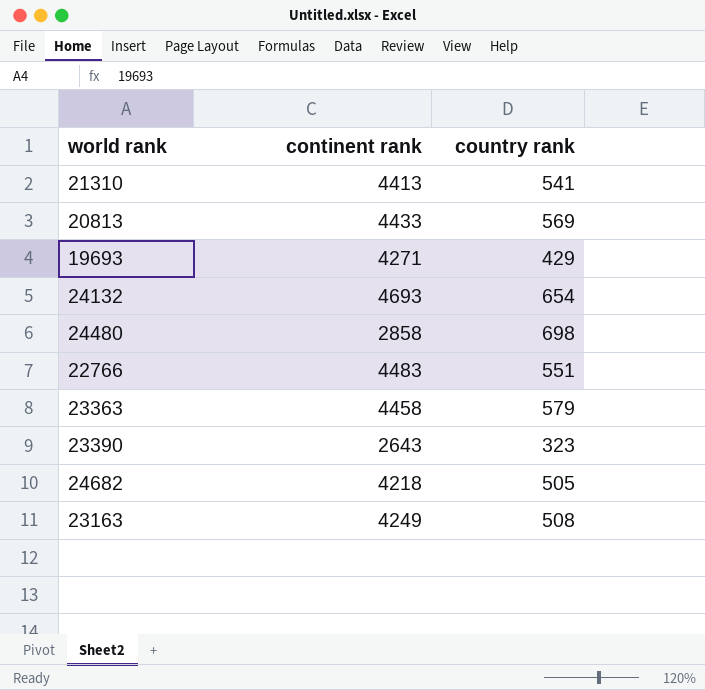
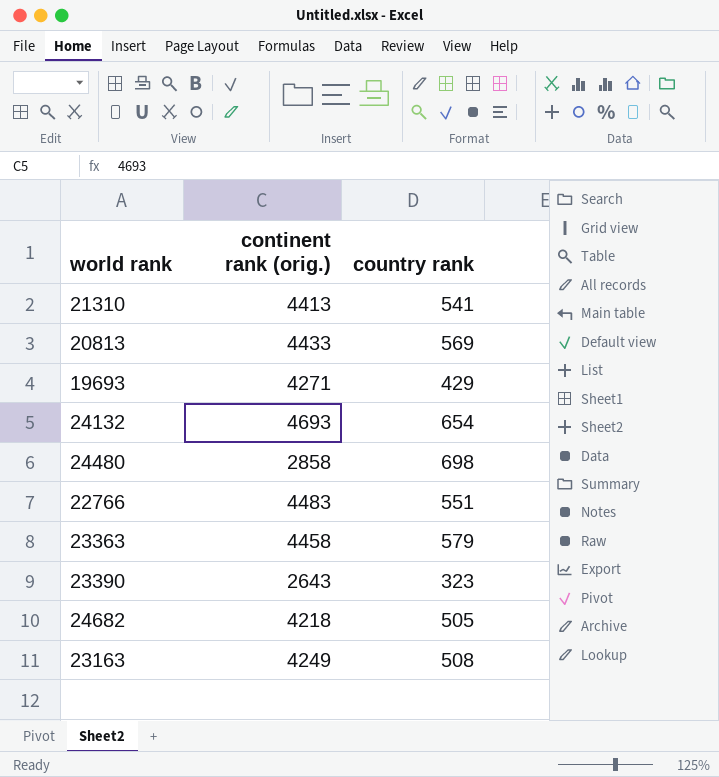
column name: continent rank -> continent rank (orig.)

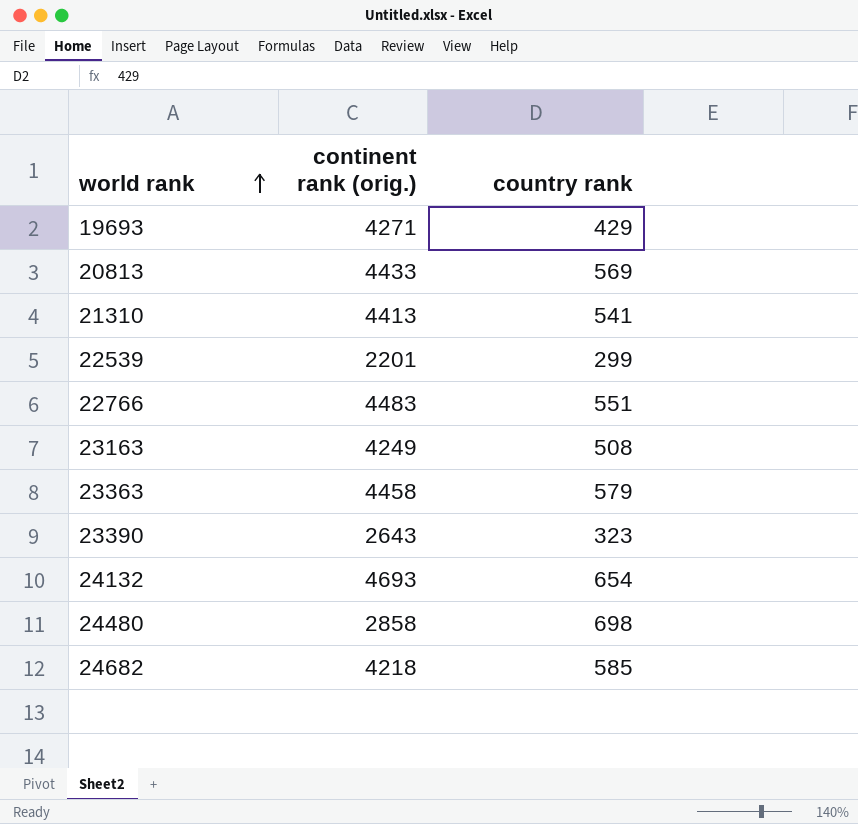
row order: none -> world rank ascending
row 22539: none -> 2201 | 299
24682 | country rank: 505 -> 585

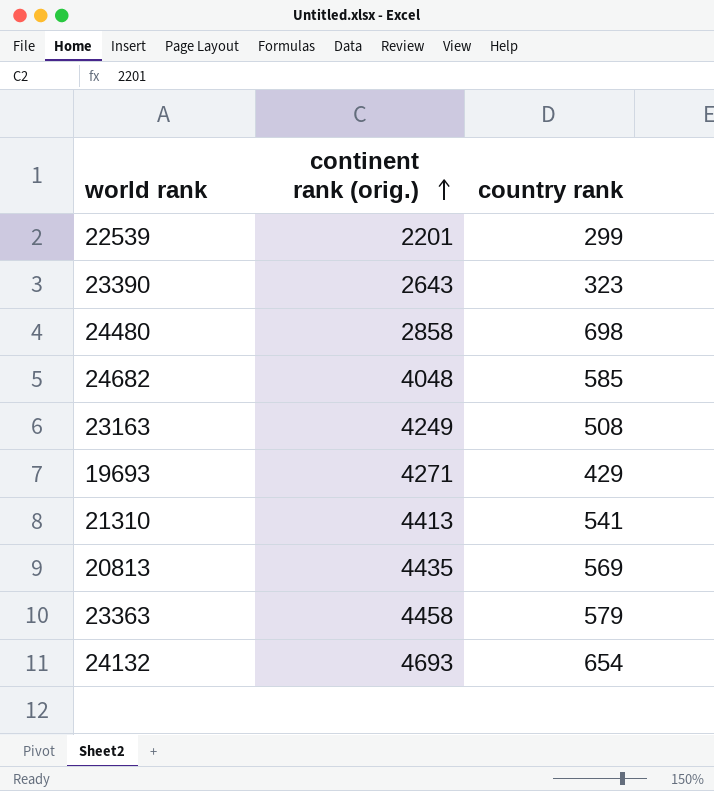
row order: world rank ascending -> continent rank (orig.) ascending
row 22766: 4483 | 551 -> none
24682 | continent rank (orig.): 4218 -> 4048
20813 | continent rank (orig.): 4433 -> 4435

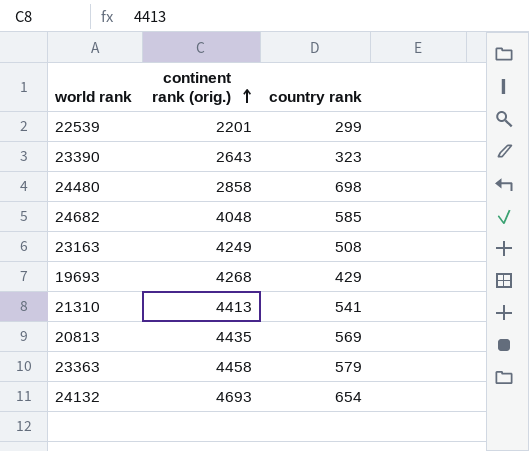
19693 | continent rank (orig.): 4271 -> 4268

